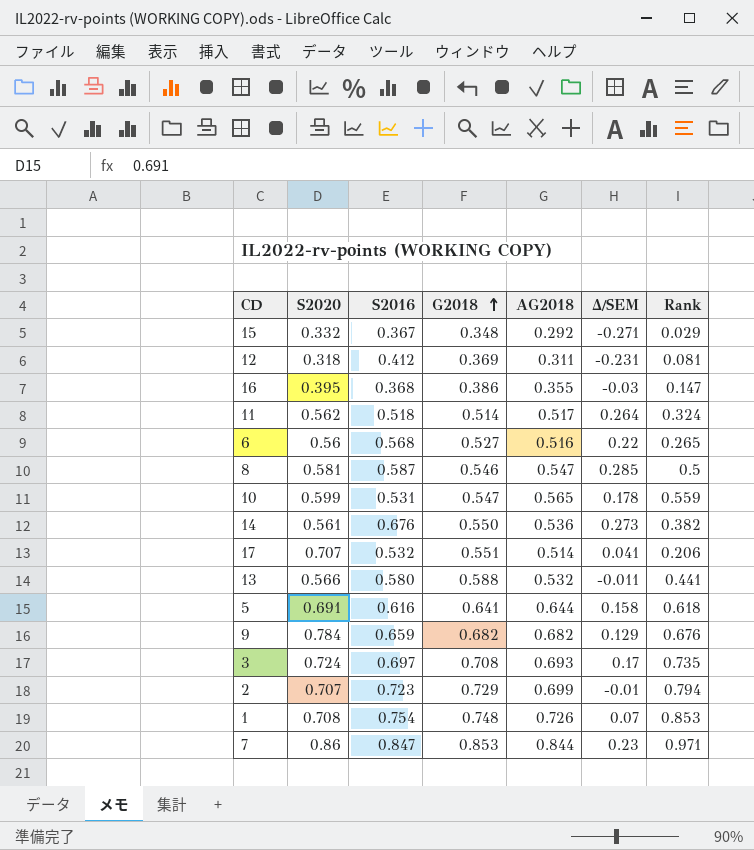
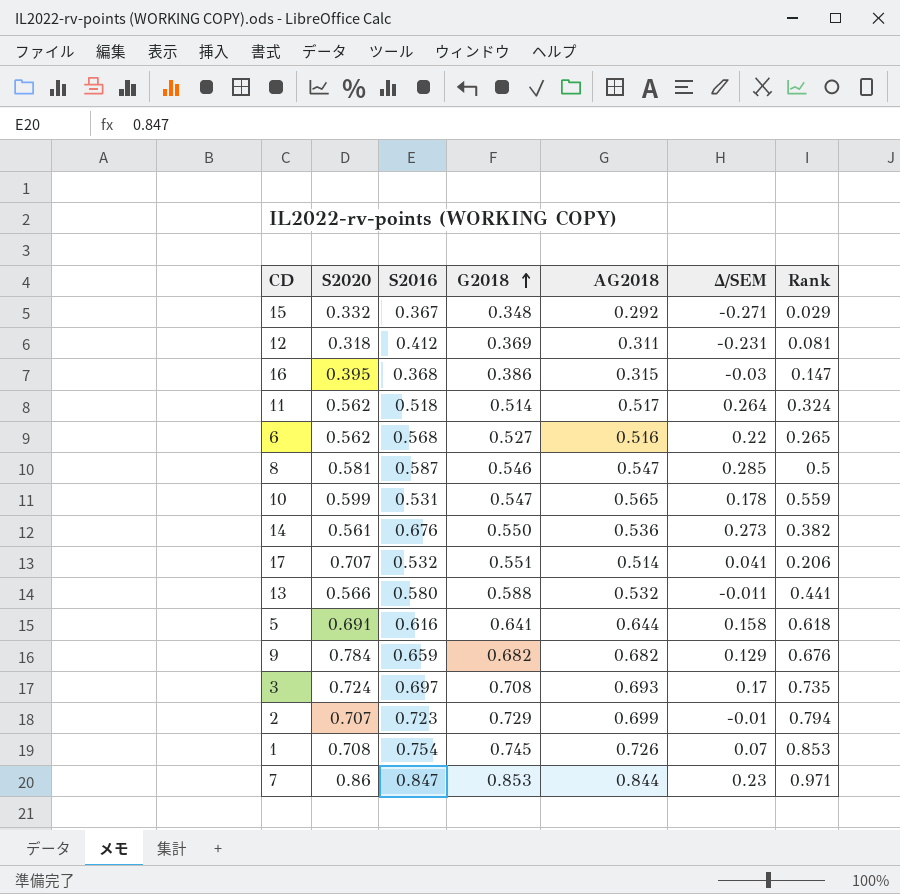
16 | AG2018: 0.355 -> 0.315
6 | S2020: 0.56 -> 0.562
1 | G2018: 0.748 -> 0.745

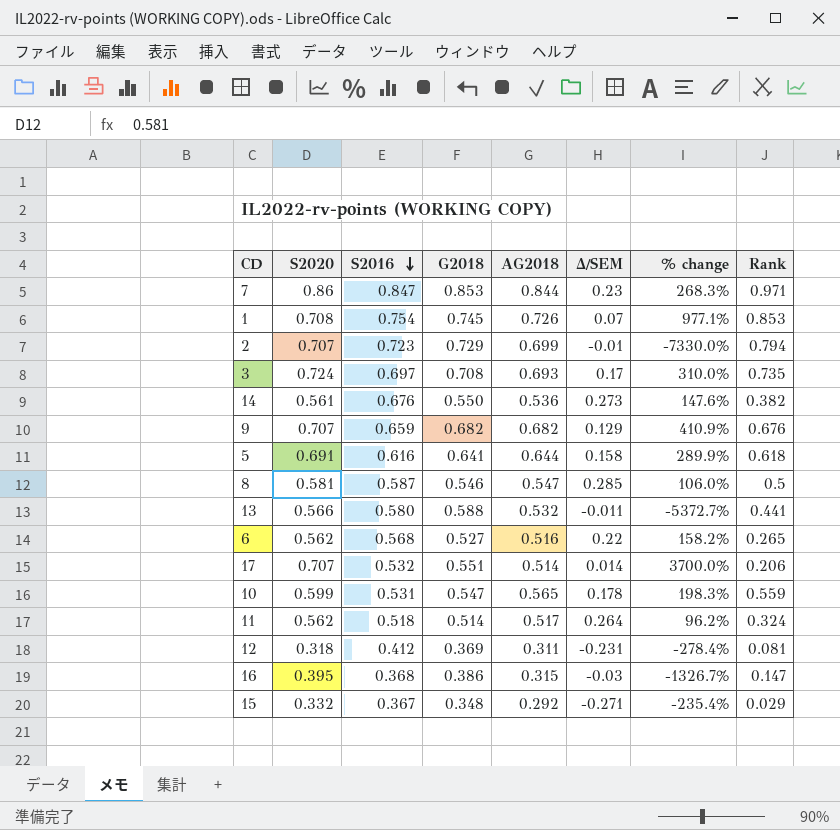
row order: G2018 ascending -> S2016 descending
column % change | formula: none -> ([S2016] - [Δ/SEM]) / [Δ/SEM]
9 | S2020: 0.784 -> 0.707
17 | Δ/SEM: 0.041 -> 0.014

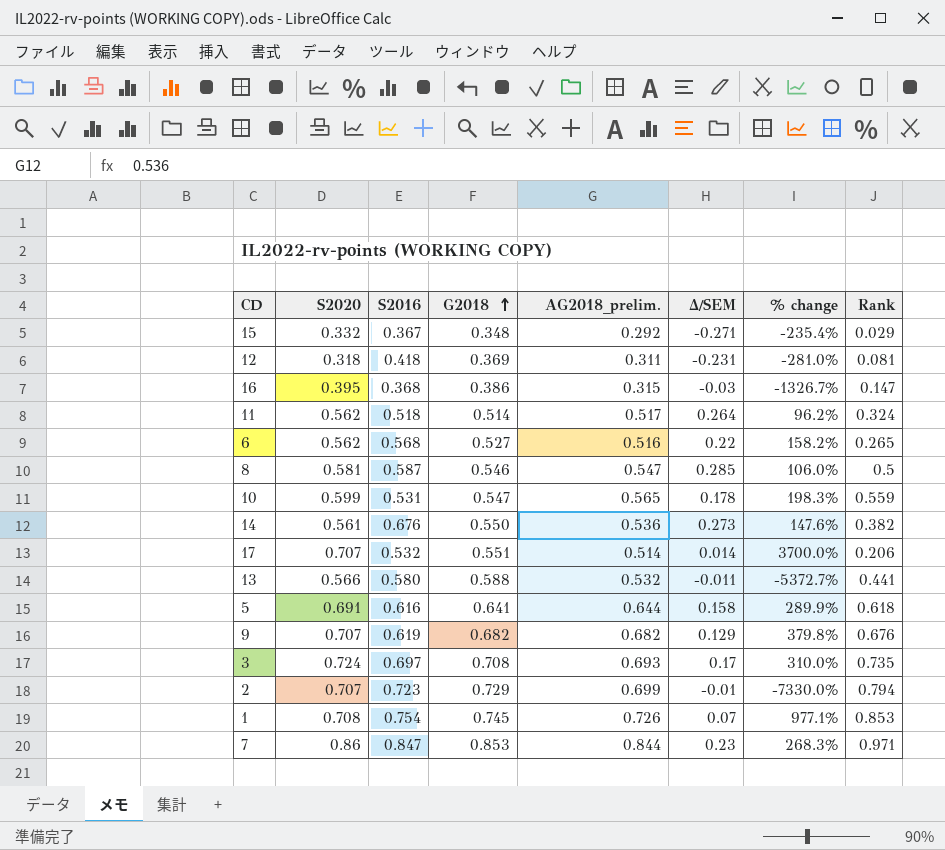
row order: S2016 descending -> G2018 ascending
column name: AG2018 -> AG2018_prelim.
12 | S2016: 0.412 -> 0.418
12 | % change: -278.4% -> -281.0%
9 | S2016: 0.659 -> 0.619
9 | % change: 410.9% -> 379.8%

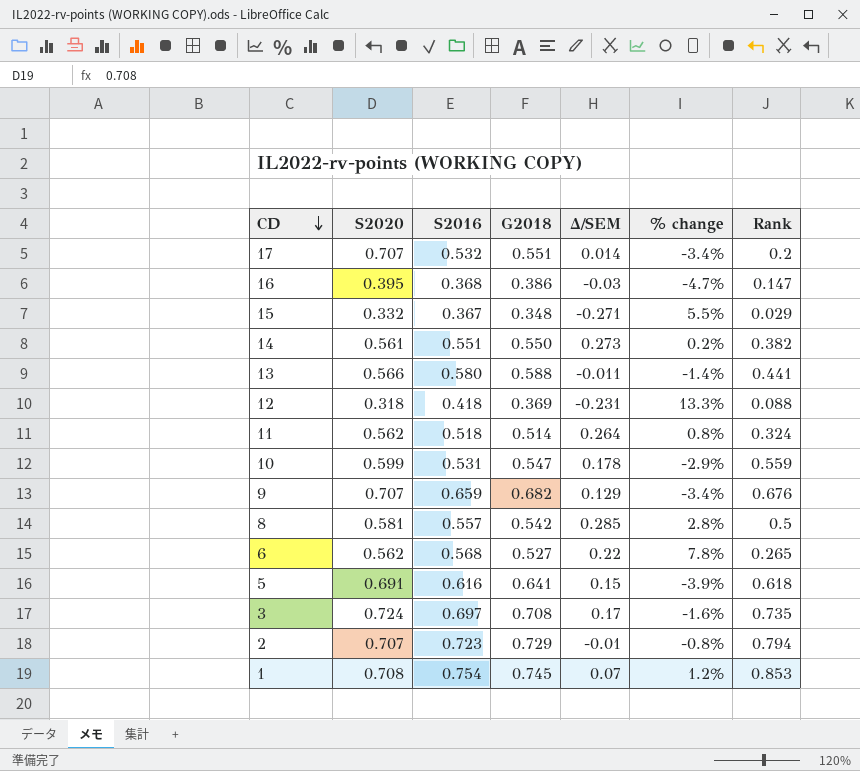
row order: G2018 ascending -> CD descending
column AG2018_prelim. | position: 5 -> none
column % change | formula: ([S2016] - [Δ/SEM]) / [Δ/SEM] -> ([S2016] - [G2018]) / [G2018]
row 7: 0.86 | 0.847 | 0.853 | 0.844 | 0.23 | 268.3% | 0.971 -> none
17 | Rank: 0.206 -> 0.2
14 | S2016: 0.676 -> 0.551
12 | Rank: 0.081 -> 0.088
9 | S2016: 0.619 -> 0.659
8 | S2016: 0.587 -> 0.557
8 | G2018: 0.546 -> 0.542
5 | Δ/SEM: 0.158 -> 0.15

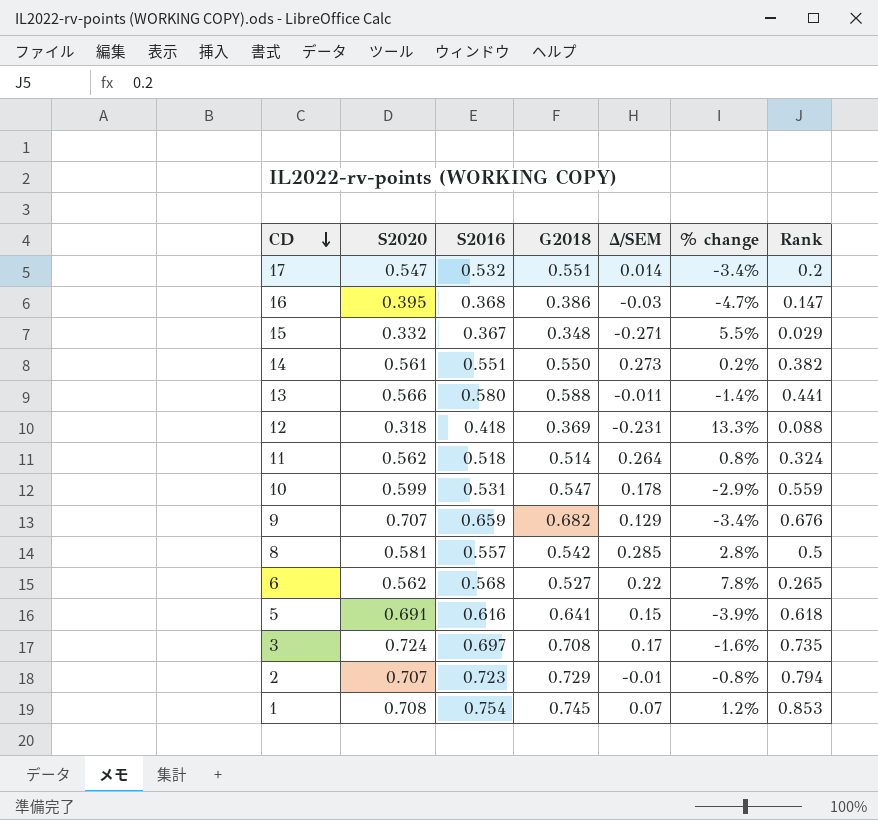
17 | S2020: 0.707 -> 0.547

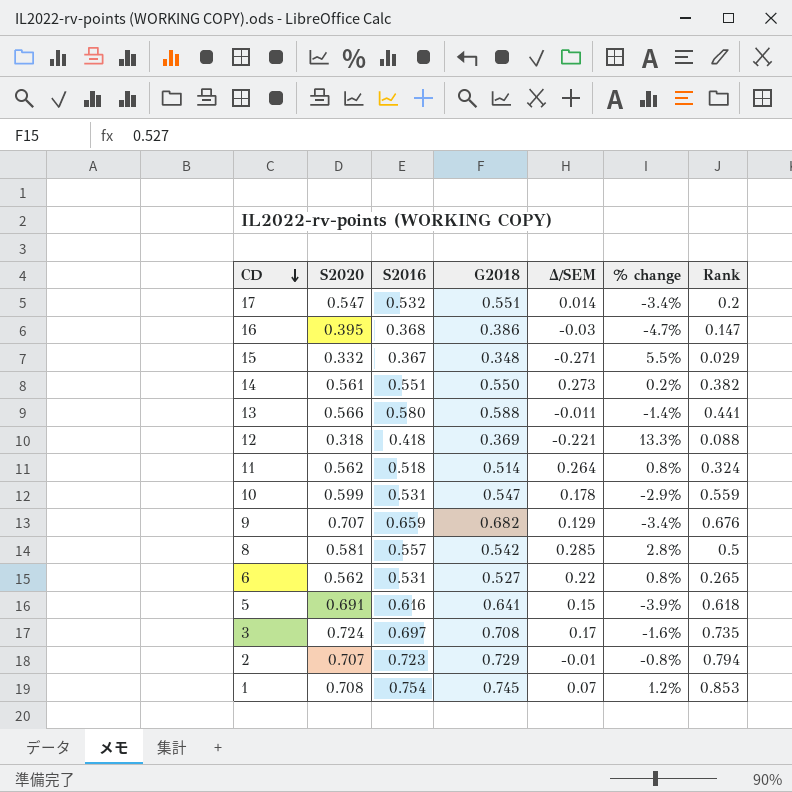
12 | Δ/SEM: -0.231 -> -0.221
6 | S2016: 0.568 -> 0.531
6 | % change: 7.8% -> 0.8%

